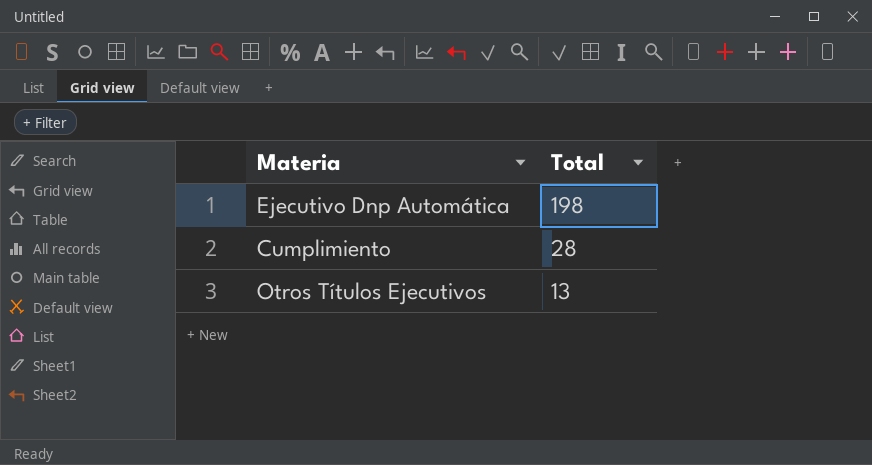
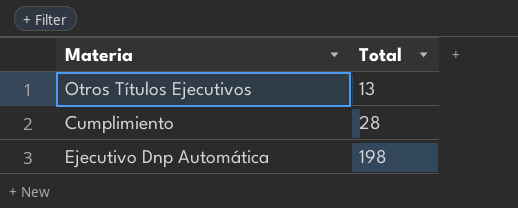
row order: Total descending -> Total ascending

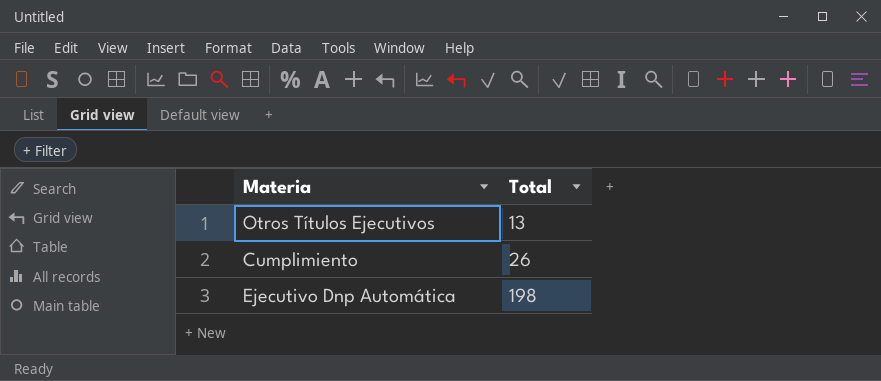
Cumplimiento | Total: 28 -> 26

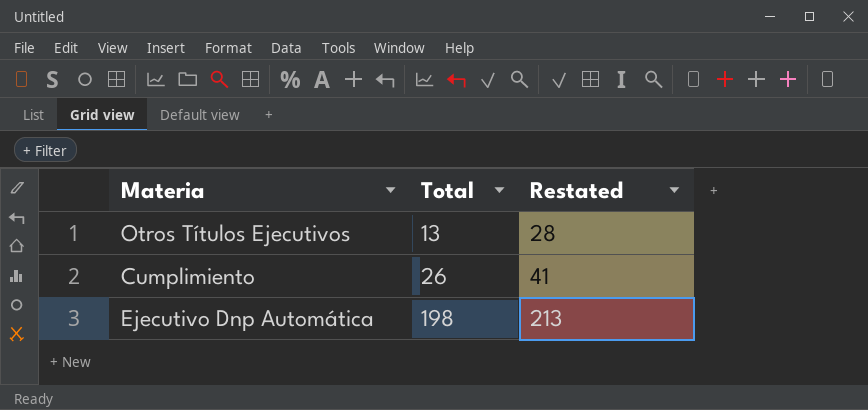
column Restated | formula: none -> [Total] + 15

